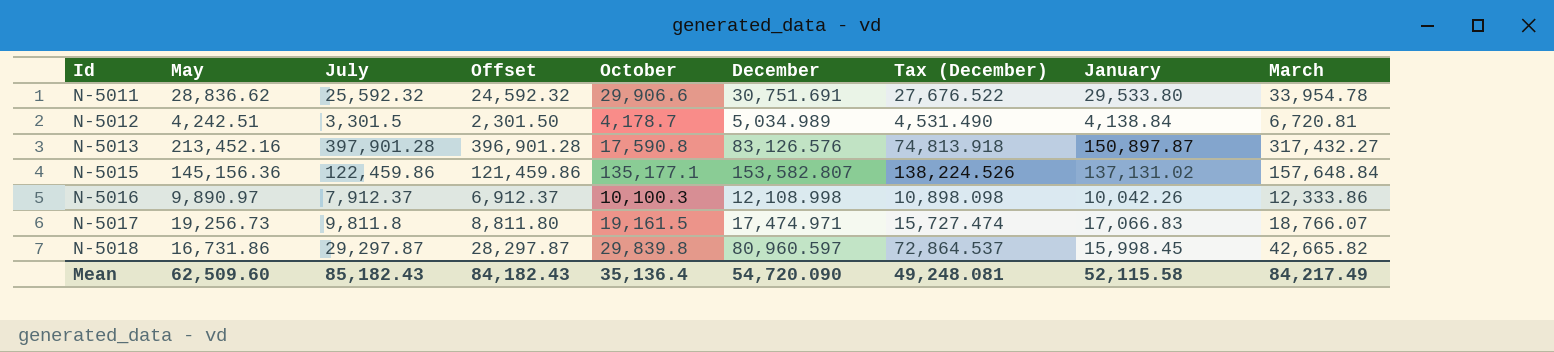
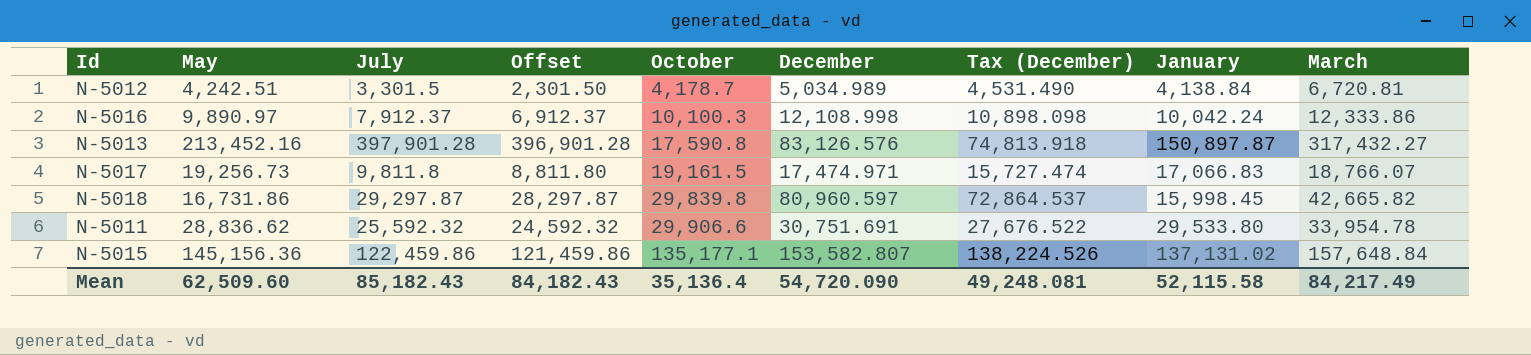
row order: Id ascending -> October ascending
N-5016 | January: 10,042.26 -> 10,042.24

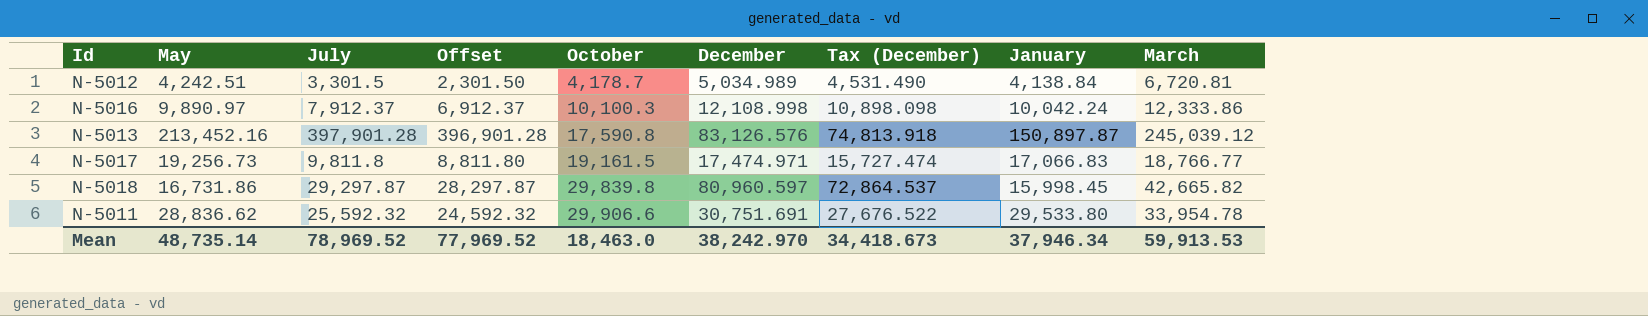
row N-5015: 145,156.36 | 122,459.86 | 121,459.86 | 135,177.1 | 153,582.807 | 138,224.526 | 137,131.02 | 157,648.84 -> none
N-5013 | March: 317,432.27 -> 245,039.12
N-5017 | March: 18,766.07 -> 18,766.77
Mean | May: 62,509.60 -> 48,735.14
Mean | July: 85,182.43 -> 78,969.52
Mean | Offset: 84,182.43 -> 77,969.52
Mean | October: 35,136.4 -> 18,463.0
Mean | December: 54,720.090 -> 38,242.970
Mean | Tax (December): 49,248.081 -> 34,418.673
Mean | January: 52,115.58 -> 37,946.34
Mean | March: 84,217.49 -> 59,913.53

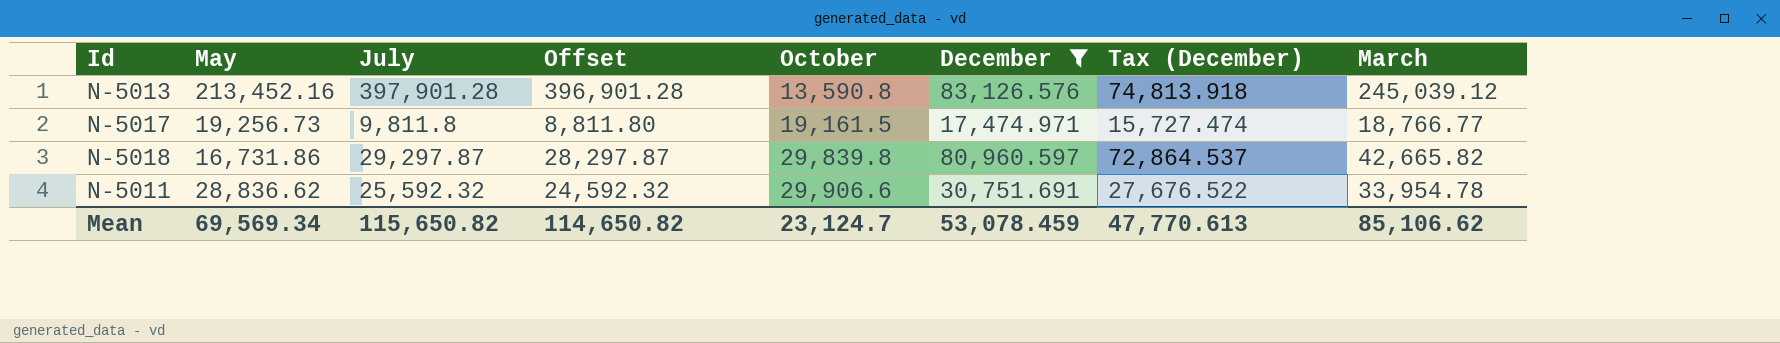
filter: none -> December >= 17,474.971
column January | position: 8 -> none
N-5013 | October: 17,590.8 -> 13,590.8
Mean | May: 48,735.14 -> 69,569.34
Mean | July: 78,969.52 -> 115,650.82
Mean | Offset: 77,969.52 -> 114,650.82
Mean | October: 18,463.0 -> 23,124.7
Mean | December: 38,242.970 -> 53,078.459
Mean | Tax (December): 34,418.673 -> 47,770.613
Mean | March: 59,913.53 -> 85,106.62

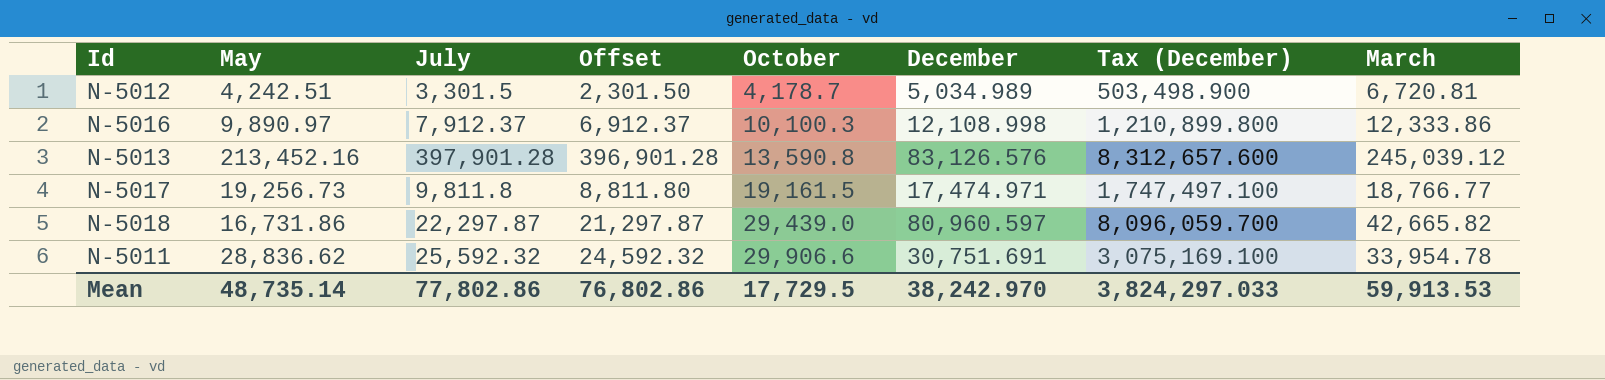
filter: December >= 17,474.971 -> none
column Tax (December) | formula: [December] * 0.9 -> [December] * 100
N-5018 | July: 29,297.87 -> 22,297.87
N-5018 | Offset: 28,297.87 -> 21,297.87
N-5018 | October: 29,839.8 -> 29,439.0
Mean | May: 69,569.34 -> 48,735.14
Mean | July: 115,650.82 -> 77,802.86
Mean | Offset: 114,650.82 -> 76,802.86
Mean | October: 23,124.7 -> 17,729.5
Mean | December: 53,078.459 -> 38,242.970
Mean | Tax (December): 47,770.613 -> 3,824,297.033
Mean | March: 85,106.62 -> 59,913.53

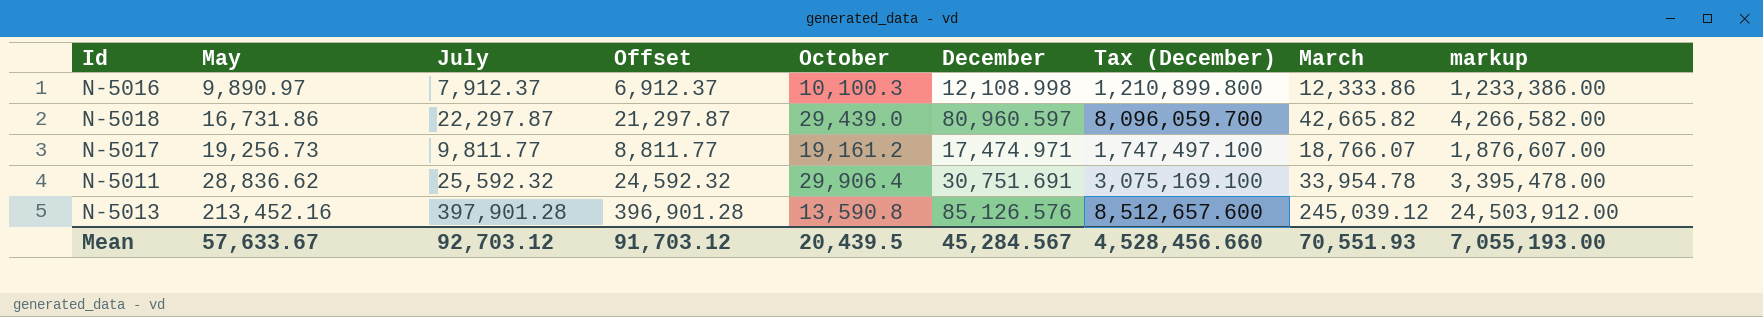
row order: October ascending -> May ascending
column markup | formula: none -> [March] * 100
row N-5012: 4,242.51 | 3,301.5 | 2,301.50 | 4,178.7 | 5,034.989 | 503,498.900 | 6,720.81 -> none
N-5017 | July: 9,811.8 -> 9,811.77
N-5017 | Offset: 8,811.80 -> 8,811.77
N-5017 | October: 19,161.5 -> 19,161.2
N-5017 | March: 18,766.77 -> 18,766.07
N-5011 | October: 29,906.6 -> 29,906.4
N-5013 | December: 83,126.576 -> 85,126.576
N-5013 | Tax (December): 8,312,657.600 -> 8,512,657.600
Mean | May: 48,735.14 -> 57,633.67
Mean | July: 77,802.86 -> 92,703.12
Mean | Offset: 76,802.86 -> 91,703.12
Mean | October: 17,729.5 -> 20,439.5
Mean | December: 38,242.970 -> 45,284.567
Mean | Tax (December): 3,824,297.033 -> 4,528,456.660
Mean | March: 59,913.53 -> 70,551.93

